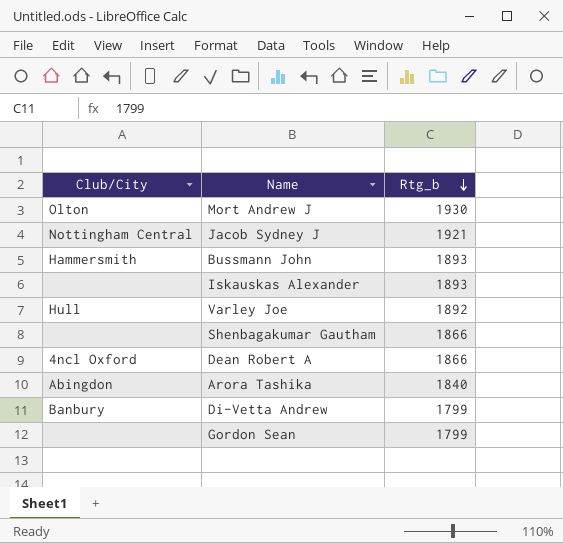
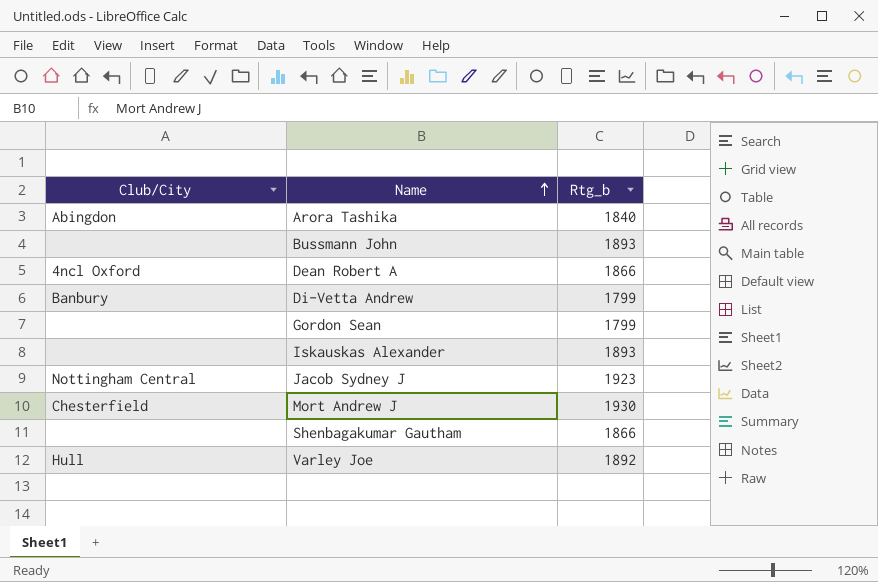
row order: Rtg_b descending -> Name ascending
Bussmann John | Club/City: Hammersmith -> none
Jacob Sydney J | Rtg_b: 1921 -> 1923
Mort Andrew J | Club/City: Olton -> Chesterfield

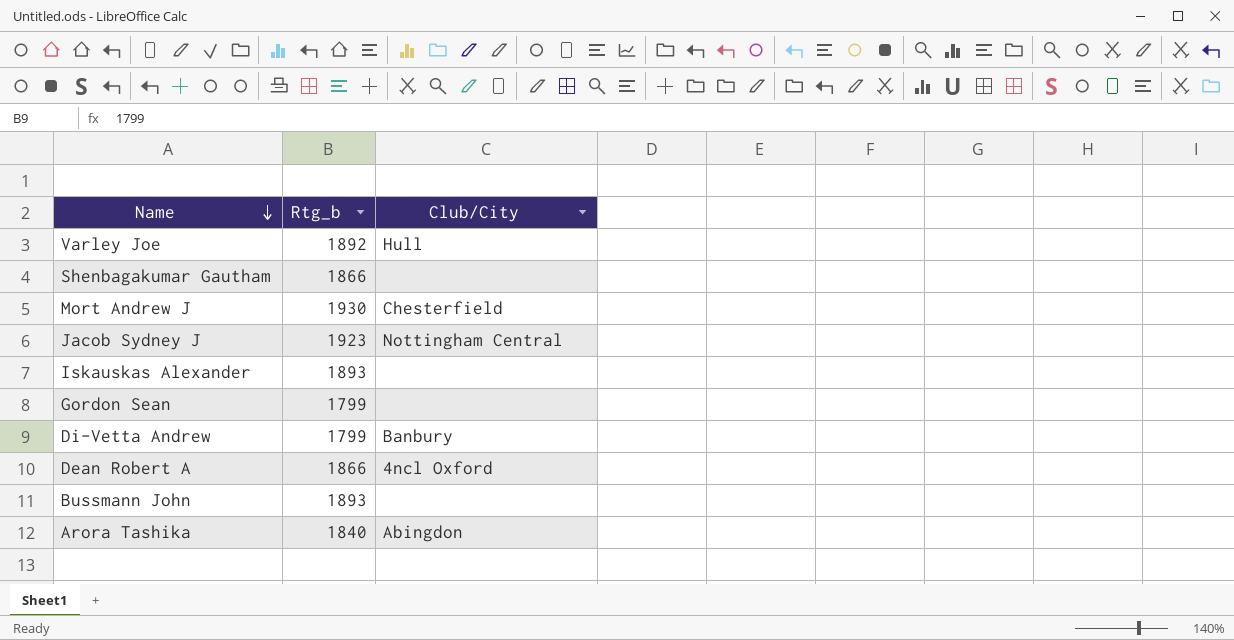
row order: Name ascending -> Name descending
column Club/City | position: 1 -> 3

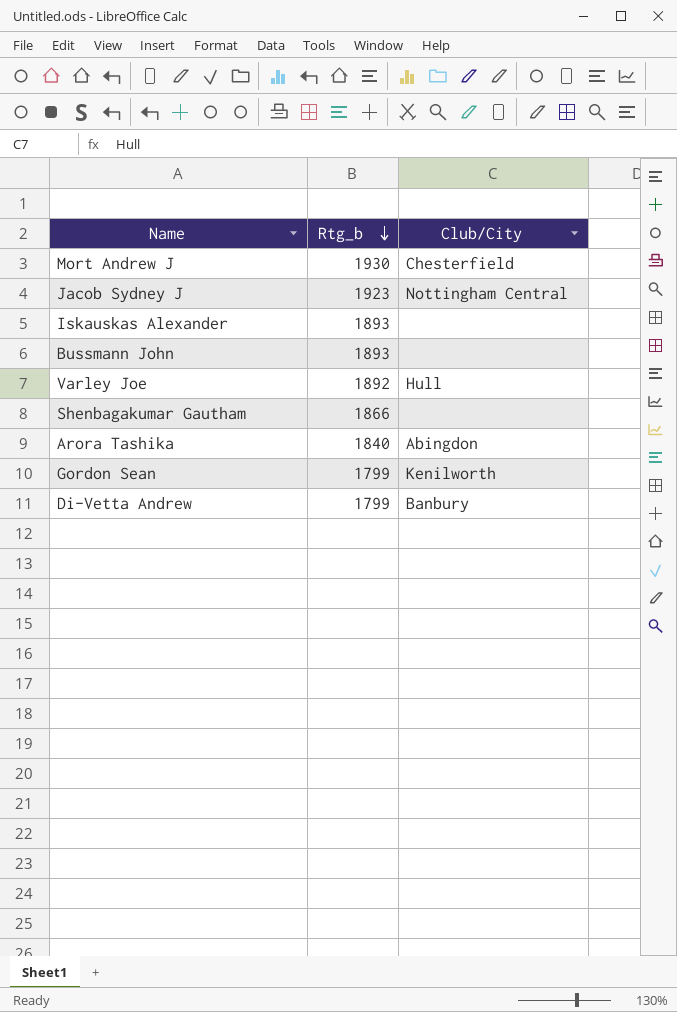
row order: Name descending -> Rtg_b descending
row Dean Robert A: 1866 | 4ncl Oxford -> none
Gordon Sean | Club/City: none -> Kenilworth

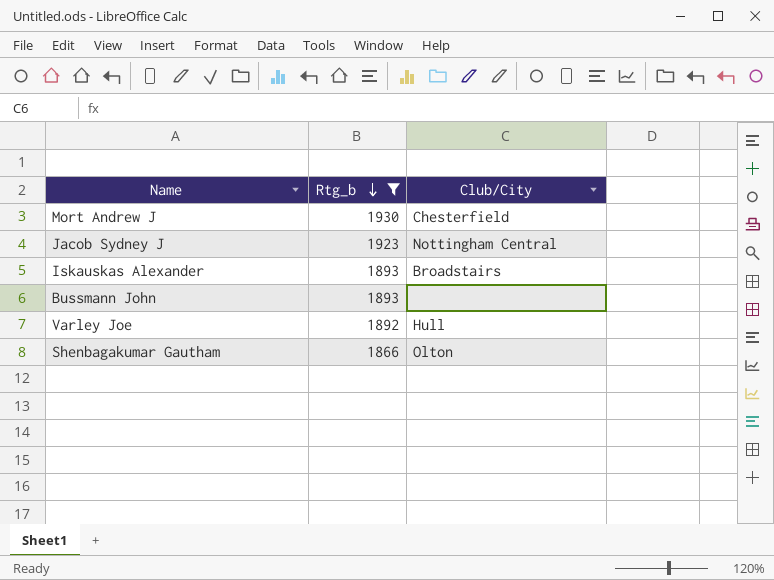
filter: none -> Rtg_b >= 1866
Iskauskas Alexander | Club/City: none -> Broadstairs
Shenbagakumar Gautham | Club/City: none -> Olton

